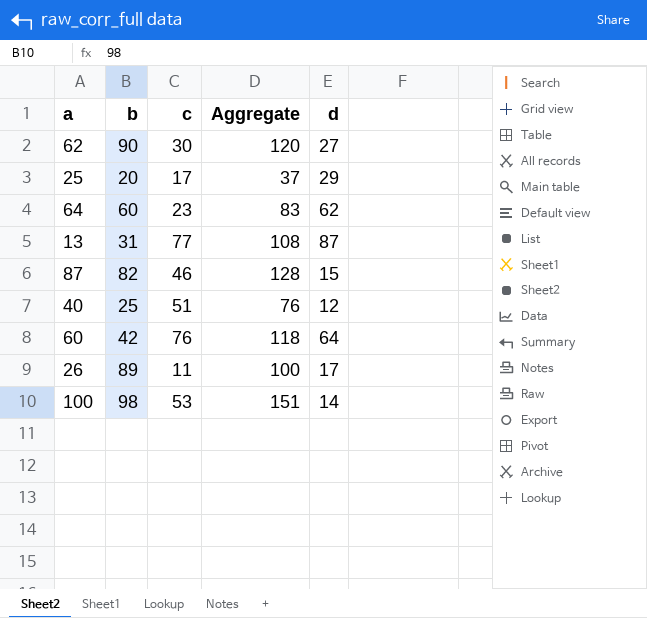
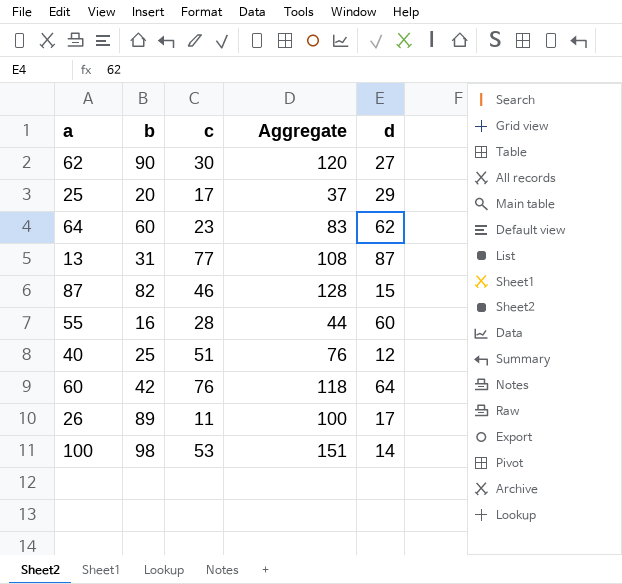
row 55: none -> 16 | 28 | 44 | 60

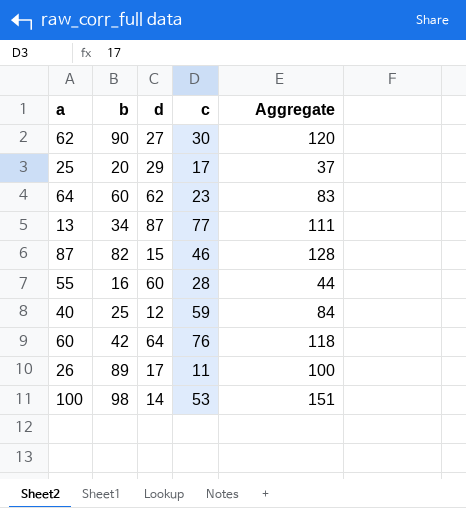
column d | position: 5 -> 3
13 | b: 31 -> 34
13 | Aggregate: 108 -> 111
40 | c: 51 -> 59
40 | Aggregate: 76 -> 84

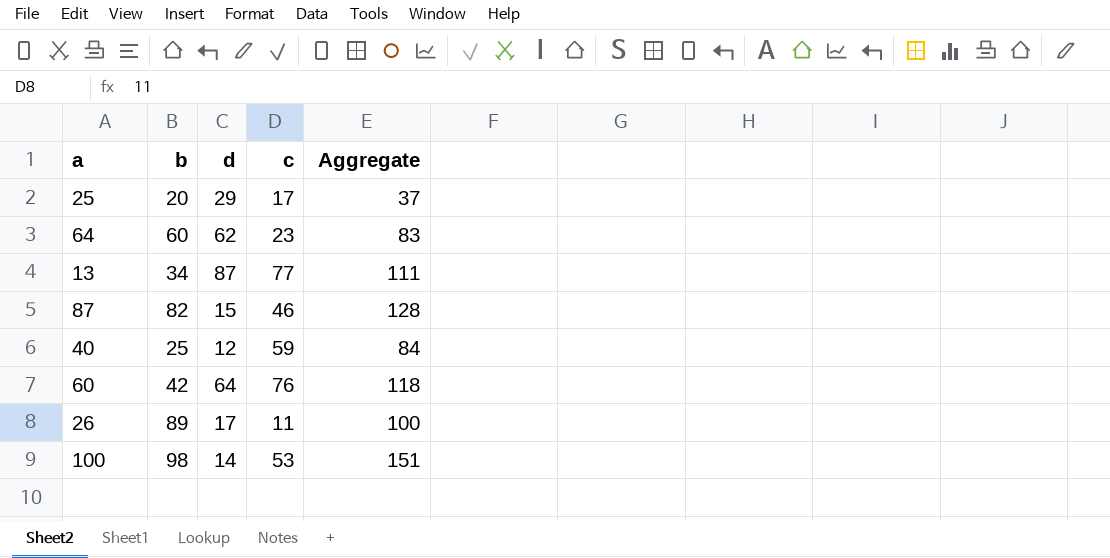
row 62: 90 | 27 | 30 | 120 -> none
row 55: 16 | 60 | 28 | 44 -> none

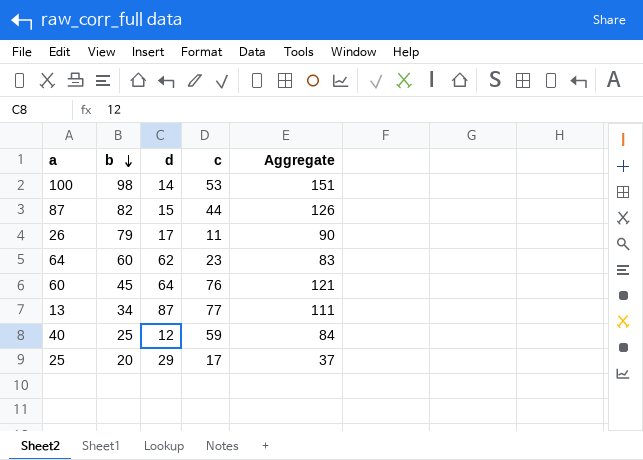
row order: none -> b descending
87 | c: 46 -> 44
87 | Aggregate: 128 -> 126
26 | b: 89 -> 79
26 | Aggregate: 100 -> 90
60 | b: 42 -> 45
60 | Aggregate: 118 -> 121

